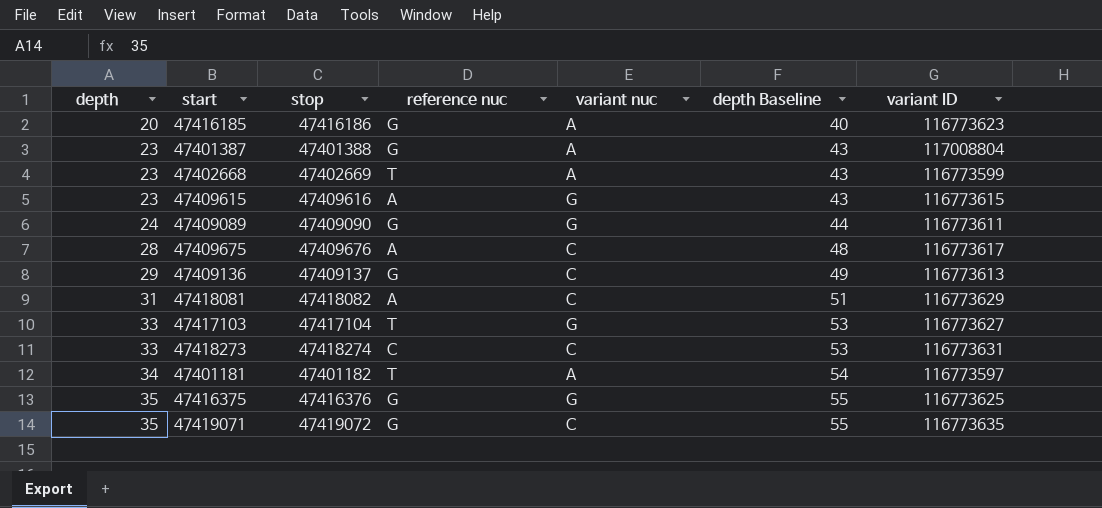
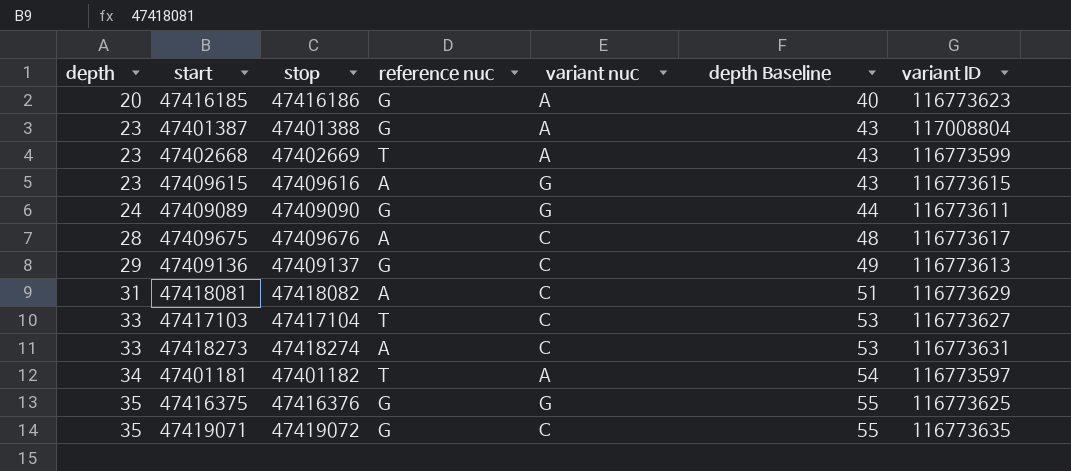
47417103 | variant nuc: G -> C
47418273 | reference nuc: C -> A

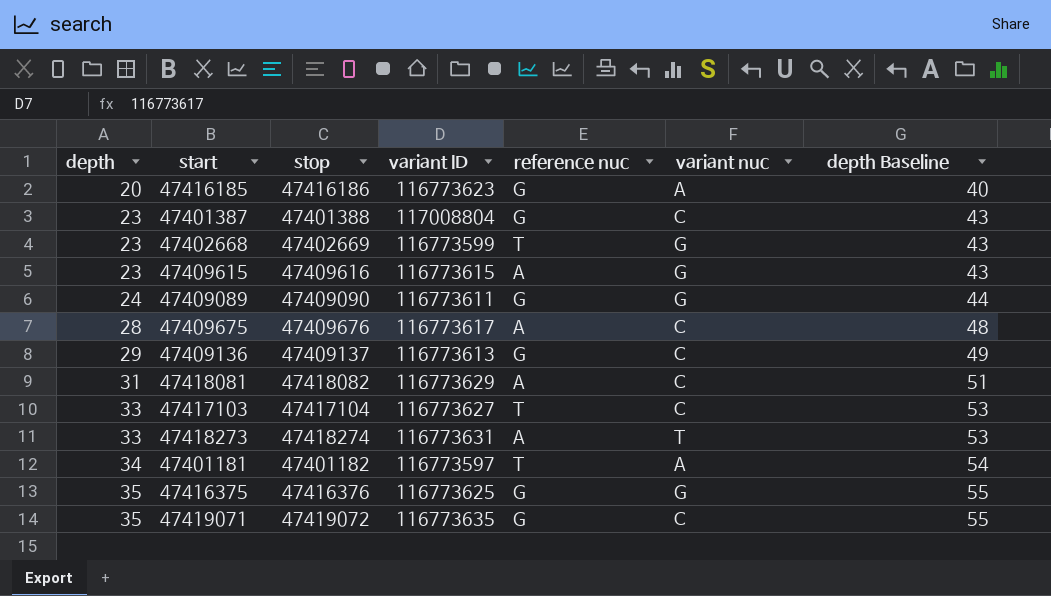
column variant ID | position: 7 -> 4
47401387 | variant nuc: A -> C
47402668 | variant nuc: A -> G
47418273 | variant nuc: C -> T

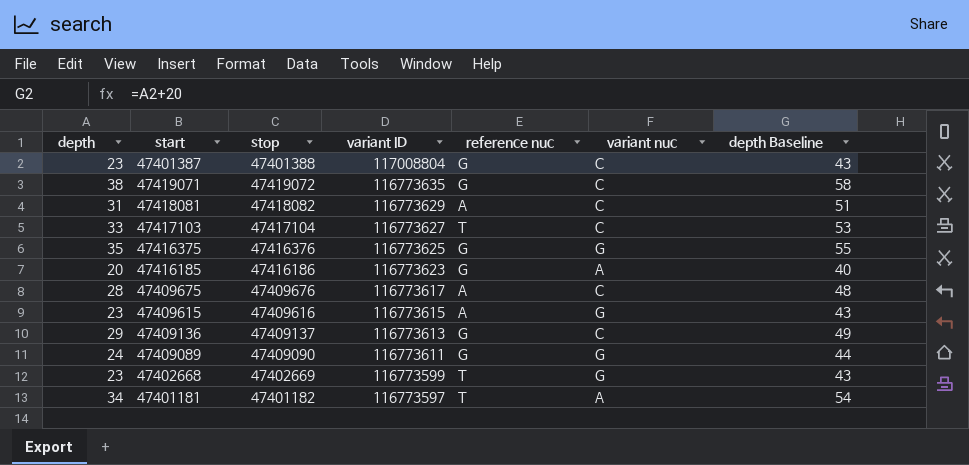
row order: depth ascending -> variant ID descending
row 47418273: 33 | 47418274 | 116773631 | A | T | 53 -> none
47419071 | depth: 35 -> 38
47419071 | depth Baseline: 55 -> 58

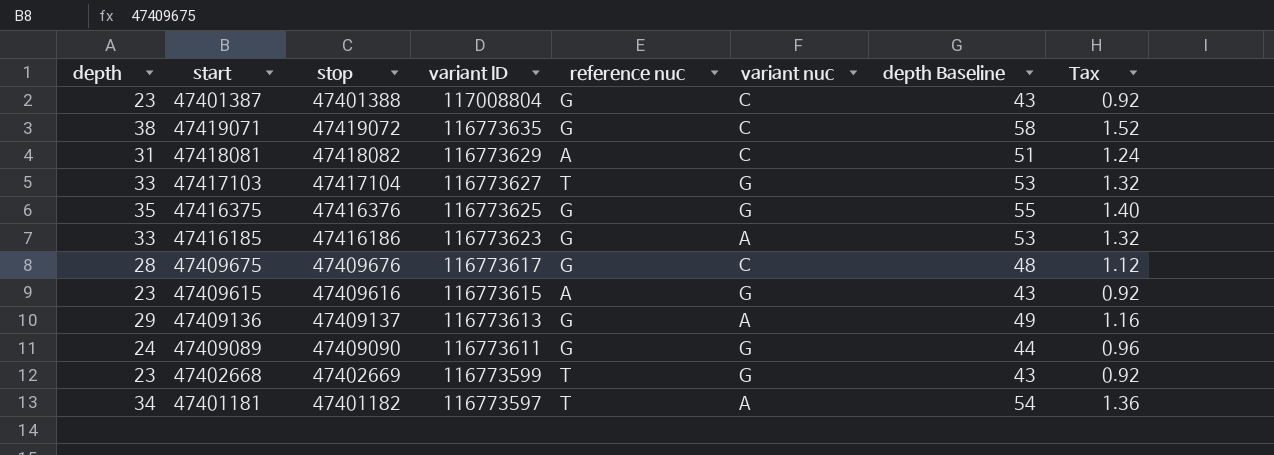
column Tax | formula: none -> [depth] * 0.04
47417103 | variant nuc: C -> G
47416185 | depth: 20 -> 33
47416185 | depth Baseline: 40 -> 53
47409675 | reference nuc: A -> G
47409136 | variant nuc: C -> A

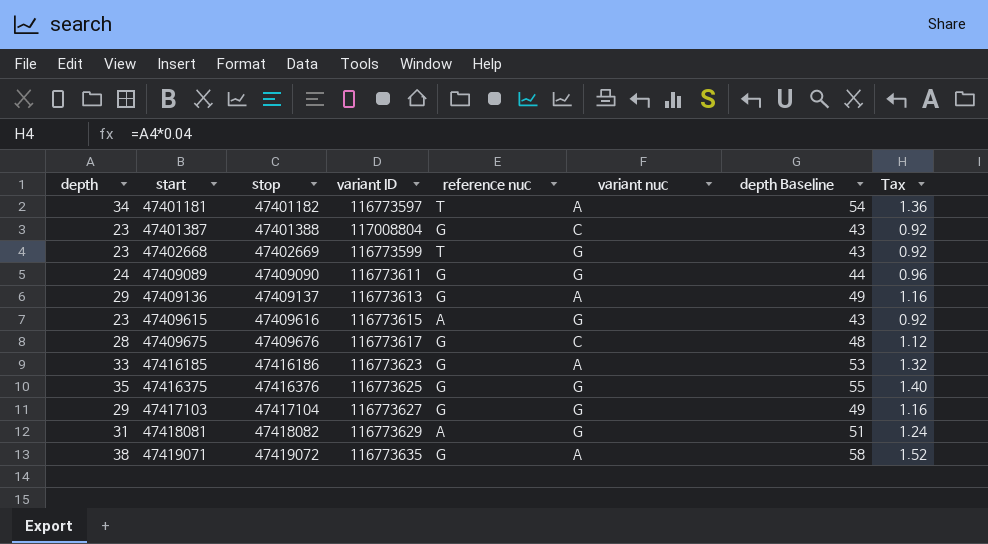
row order: variant ID descending -> start ascending
47417103 | depth: 33 -> 29
47417103 | reference nuc: T -> G
47417103 | depth Baseline: 53 -> 49
47417103 | Tax: 1.32 -> 1.16
47418081 | variant nuc: C -> G
47419071 | variant nuc: C -> A

